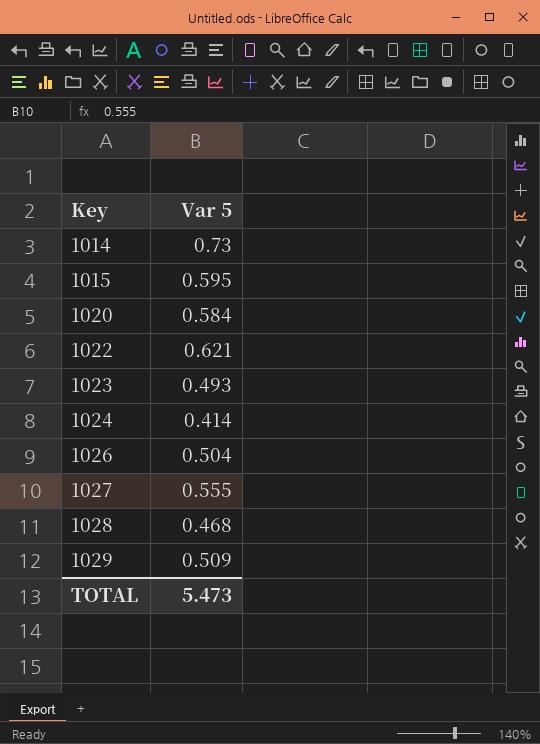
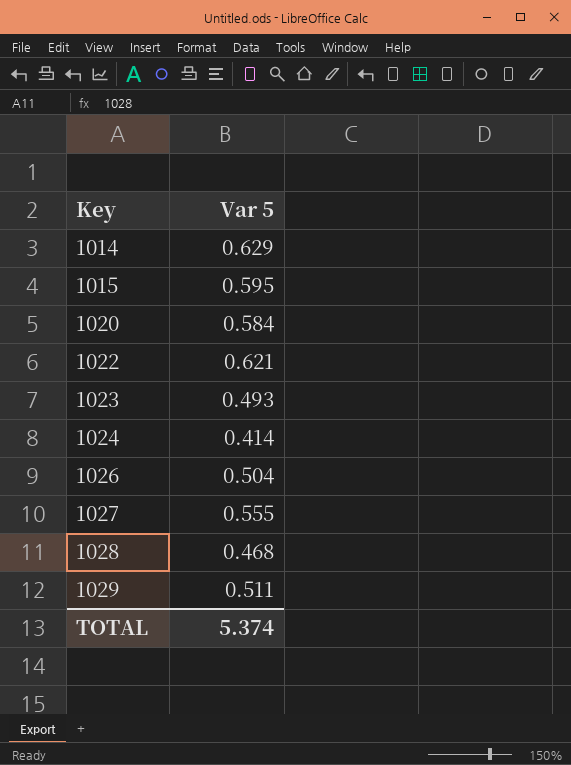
1014 | Var 5: 0.73 -> 0.629
1029 | Var 5: 0.509 -> 0.511
TOTAL | Var 5: 5.473 -> 5.374

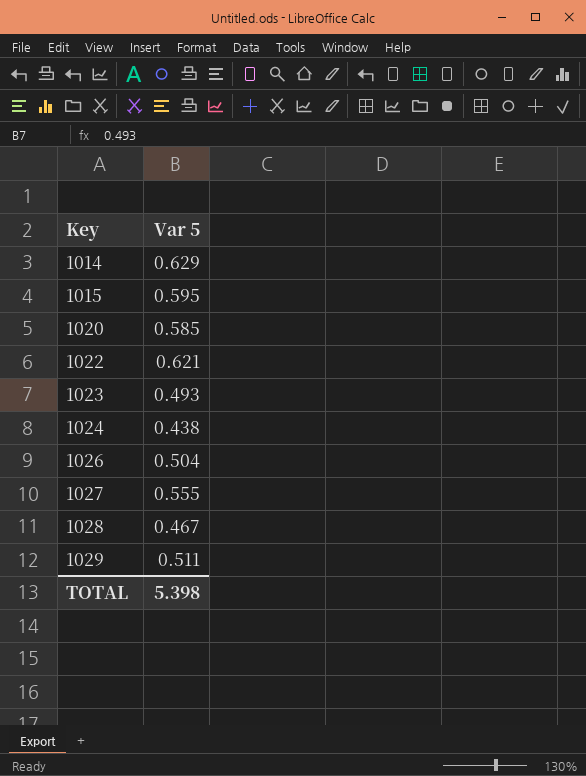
1020 | Var 5: 0.584 -> 0.585
1024 | Var 5: 0.414 -> 0.438
1028 | Var 5: 0.468 -> 0.467
TOTAL | Var 5: 5.374 -> 5.398

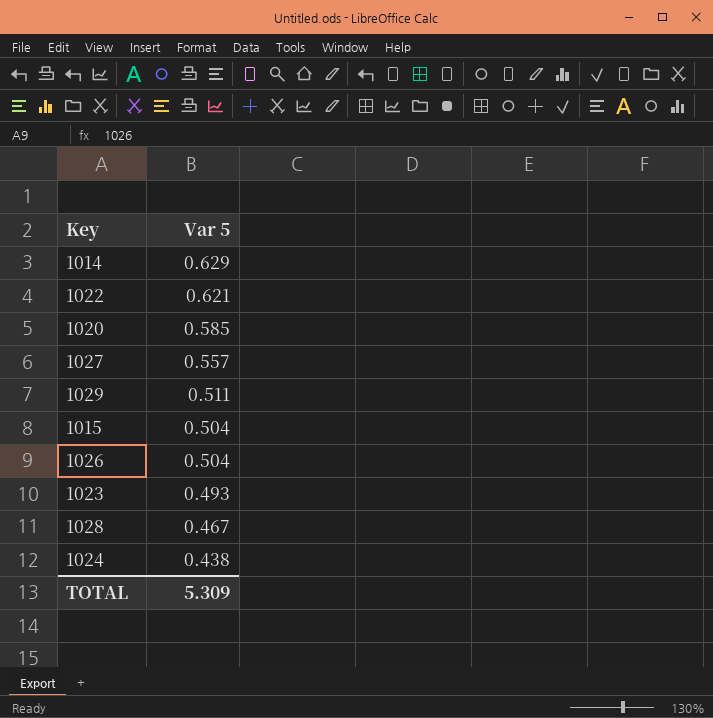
row order: Key ascending -> Var 5 descending
1027 | Var 5: 0.555 -> 0.557
1015 | Var 5: 0.595 -> 0.504
TOTAL | Var 5: 5.398 -> 5.309

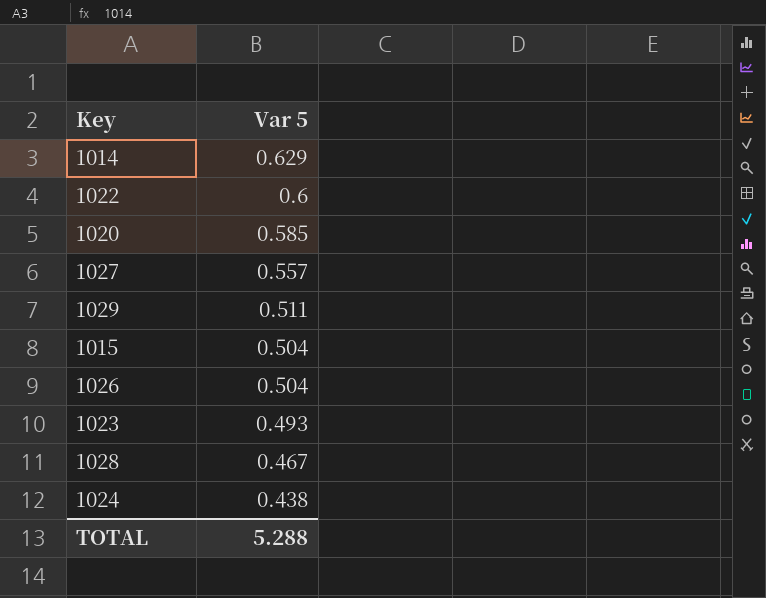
1022 | Var 5: 0.621 -> 0.6
TOTAL | Var 5: 5.309 -> 5.288

